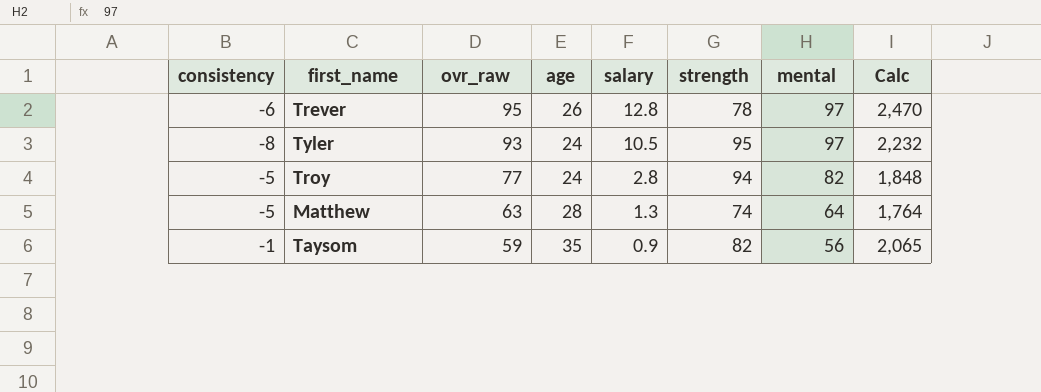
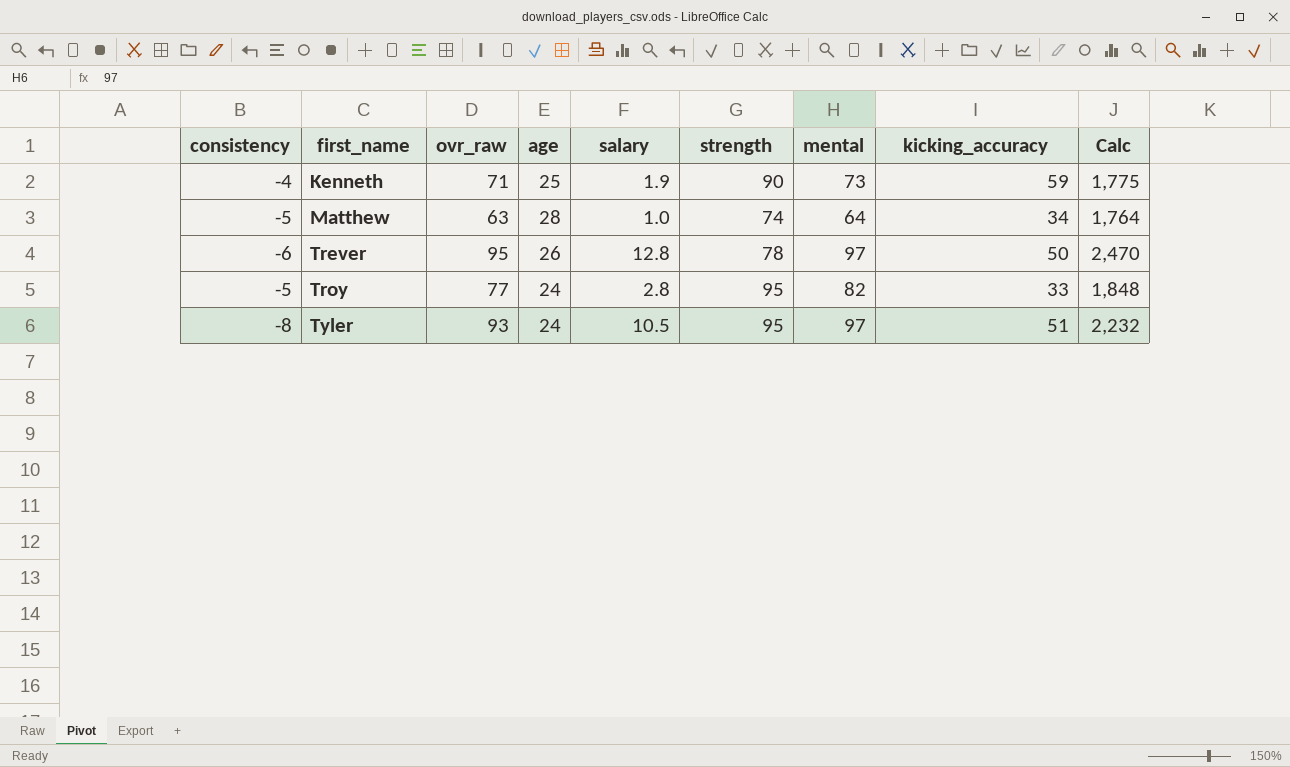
row order: ovr_raw descending -> first_name ascending
column kicking_accuracy | position: none -> 8
row Taysom: -1 | 59 | 35 | 0.9 | 82 | 56 | 2,065 -> none
row Kenneth: none -> -4 | 71 | 25 | 1.9 | 90 | 73 | 59 | 1,775
Matthew | salary: 1.3 -> 1.0
Troy | strength: 94 -> 95

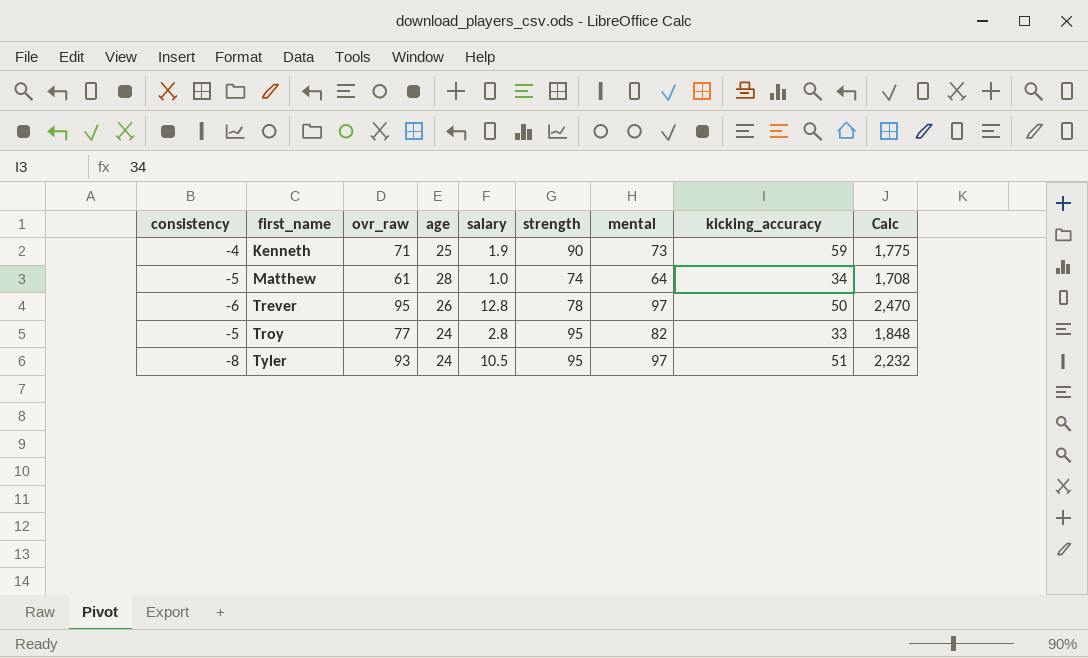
Matthew | ovr_raw: 63 -> 61
Matthew | Calc: 1,764 -> 1,708

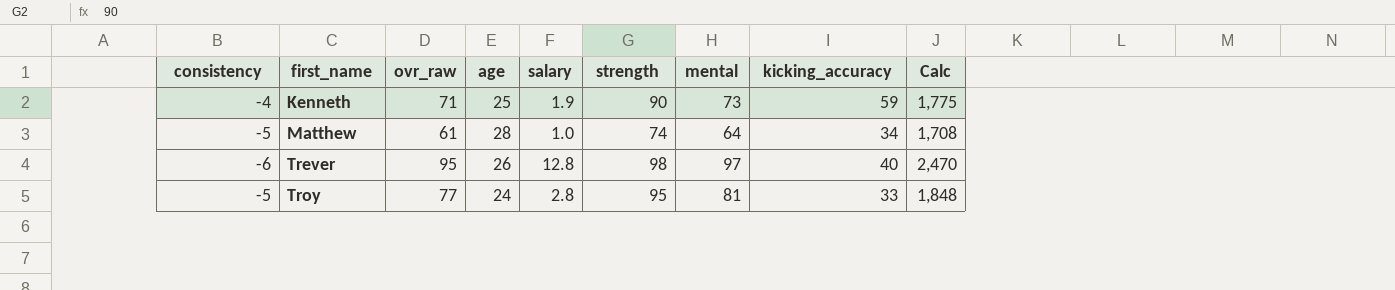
row Tyler: -8 | 93 | 24 | 10.5 | 95 | 97 | 51 | 2,232 -> none
Trever | strength: 78 -> 98
Trever | kicking_accuracy: 50 -> 40
Troy | mental: 82 -> 81

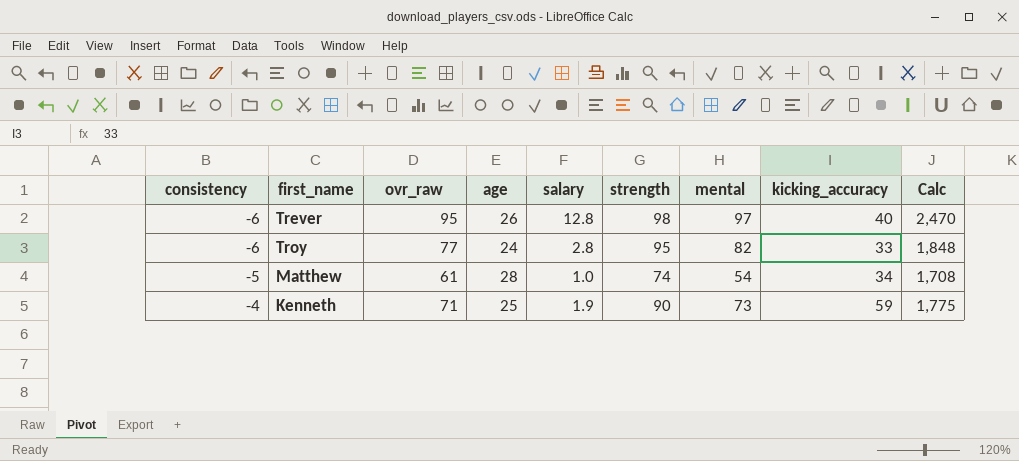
row order: first_name ascending -> consistency ascending
Troy | consistency: -5 -> -6
Troy | mental: 81 -> 82
Matthew | mental: 64 -> 54

